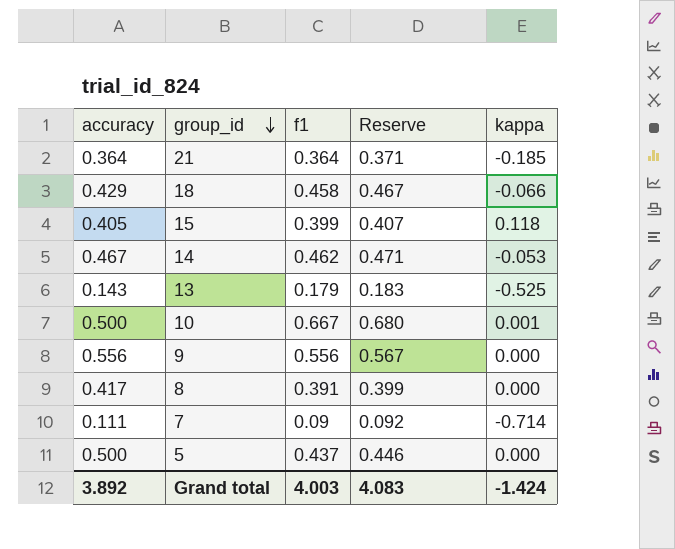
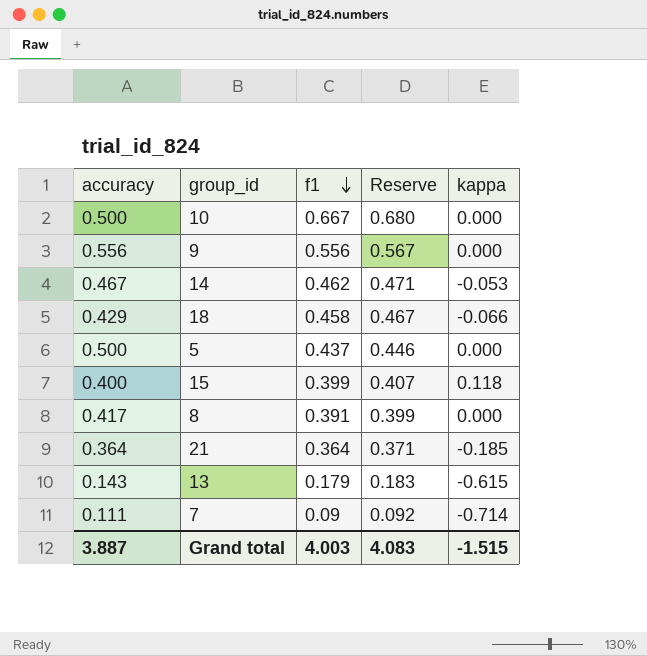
row order: group_id descending -> f1 descending
10 | kappa: 0.001 -> 0.000
15 | accuracy: 0.405 -> 0.400
13 | kappa: -0.525 -> -0.615
Grand total | accuracy: 3.892 -> 3.887
Grand total | kappa: -1.424 -> -1.515

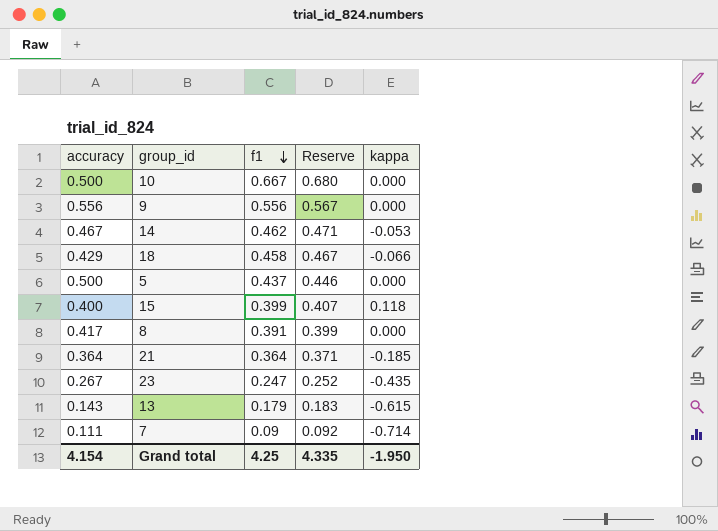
row 23: none -> 0.267 | 0.247 | 0.252 | -0.435
Grand total | accuracy: 3.887 -> 4.154
Grand total | f1: 4.003 -> 4.25
Grand total | Reserve: 4.083 -> 4.335
Grand total | kappa: -1.515 -> -1.950

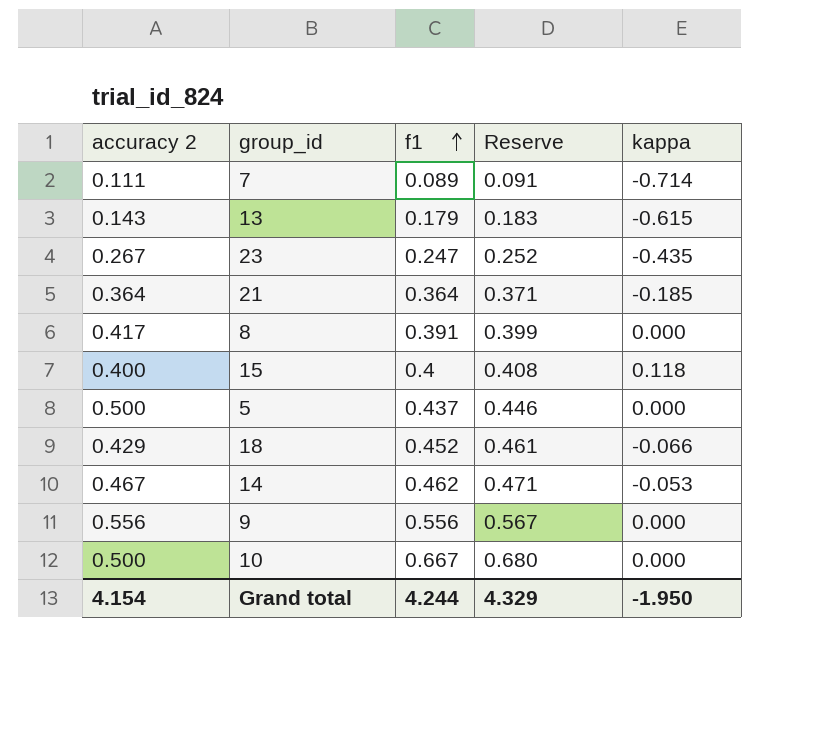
row order: f1 descending -> f1 ascending
column name: accuracy -> accuracy 2
7 | f1: 0.09 -> 0.089
7 | Reserve: 0.092 -> 0.091
15 | f1: 0.399 -> 0.4
15 | Reserve: 0.407 -> 0.408
18 | f1: 0.458 -> 0.452
18 | Reserve: 0.467 -> 0.461
Grand total | f1: 4.25 -> 4.244
Grand total | Reserve: 4.335 -> 4.329

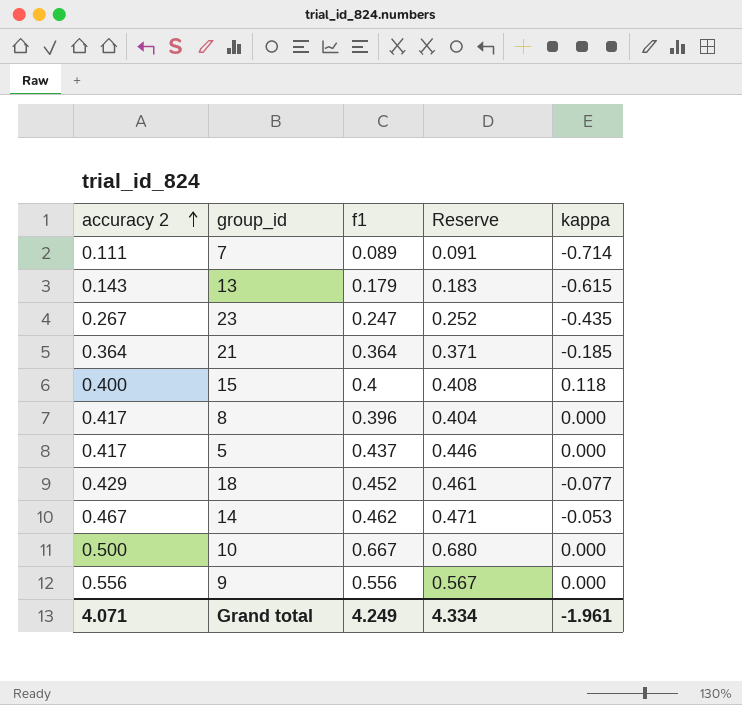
row order: f1 ascending -> accuracy 2 ascending
8 | f1: 0.391 -> 0.396
8 | Reserve: 0.399 -> 0.404
5 | accuracy 2: 0.500 -> 0.417
18 | kappa: -0.066 -> -0.077
Grand total | accuracy 2: 4.154 -> 4.071
Grand total | f1: 4.244 -> 4.249
Grand total | Reserve: 4.329 -> 4.334
Grand total | kappa: -1.950 -> -1.961

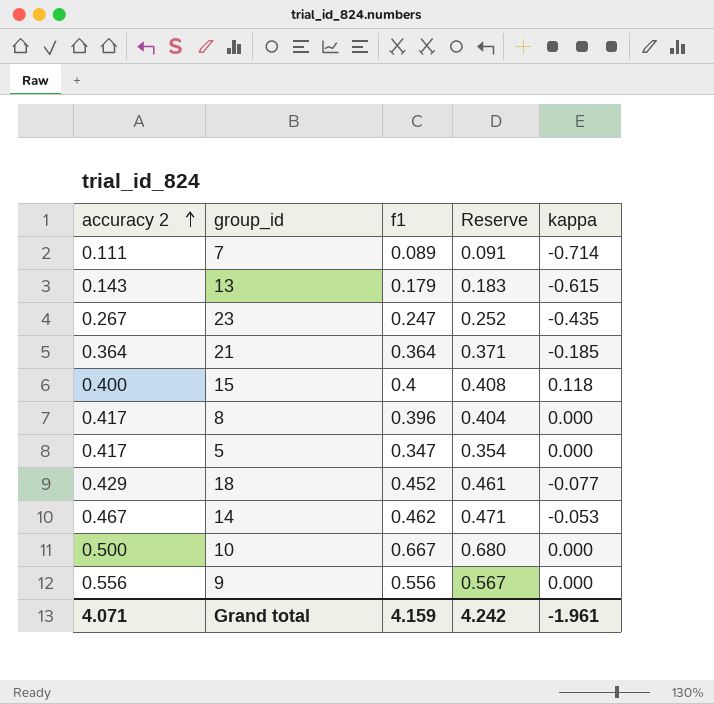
5 | f1: 0.437 -> 0.347
5 | Reserve: 0.446 -> 0.354
Grand total | f1: 4.249 -> 4.159
Grand total | Reserve: 4.334 -> 4.242

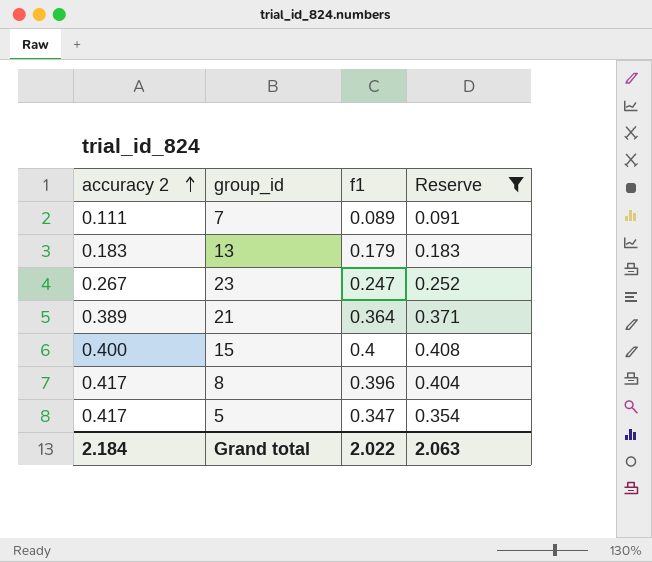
filter: none -> Reserve <= 0.408
column kappa | position: 5 -> none
13 | accuracy 2: 0.143 -> 0.183
21 | accuracy 2: 0.364 -> 0.389
Grand total | accuracy 2: 4.071 -> 2.184
Grand total | f1: 4.159 -> 2.022
Grand total | Reserve: 4.242 -> 2.063

